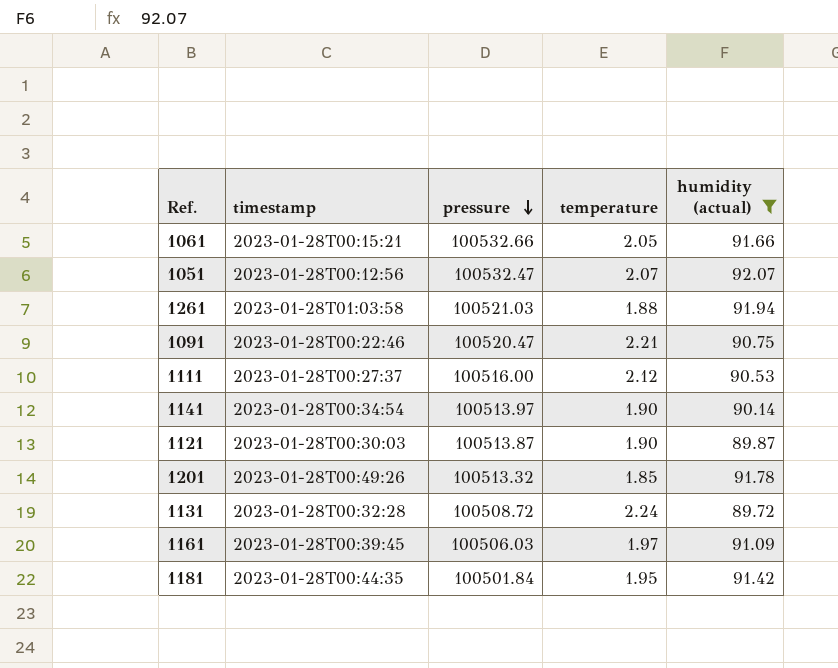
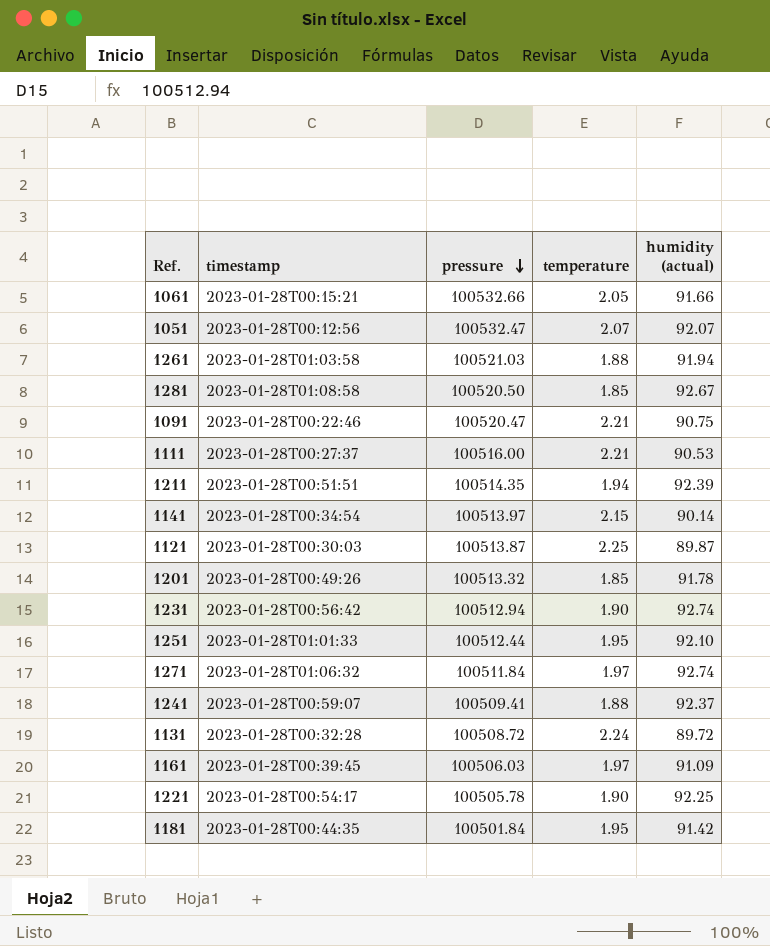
filter: humidity (actual) <= 92.07 -> none
1111 | temperature: 2.12 -> 2.21
1141 | temperature: 1.90 -> 2.15
1121 | temperature: 1.90 -> 2.25

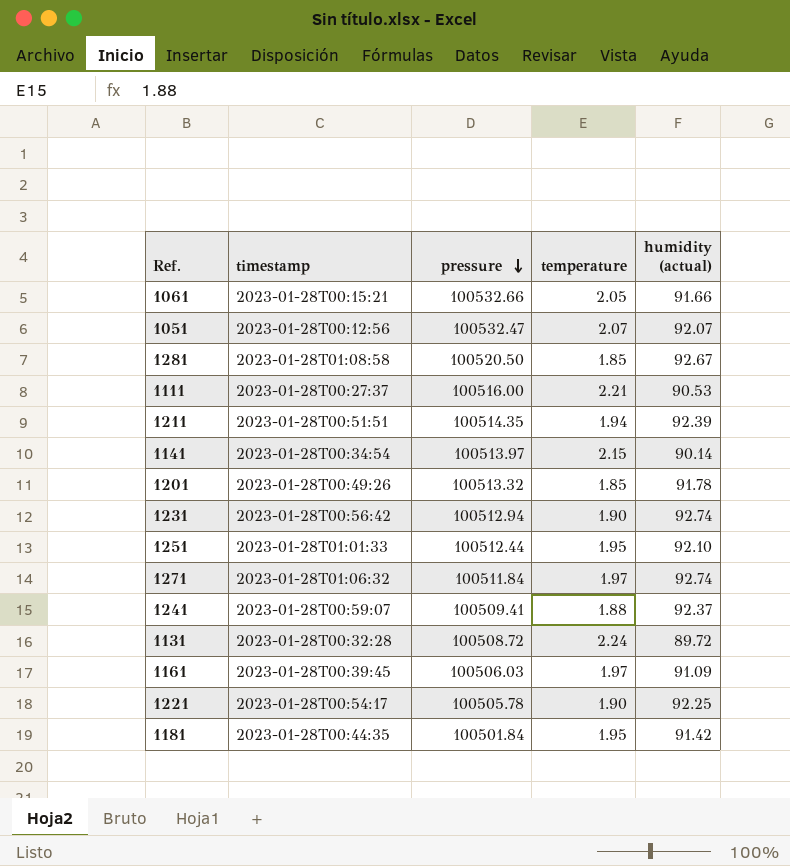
row 1261: 2023-01-28T01:03:58 | 100521.03 | 1.88 | 91.94 -> none
row 1091: 2023-01-28T00:22:46 | 100520.47 | 2.21 | 90.75 -> none
row 1121: 2023-01-28T00:30:03 | 100513.87 | 2.25 | 89.87 -> none

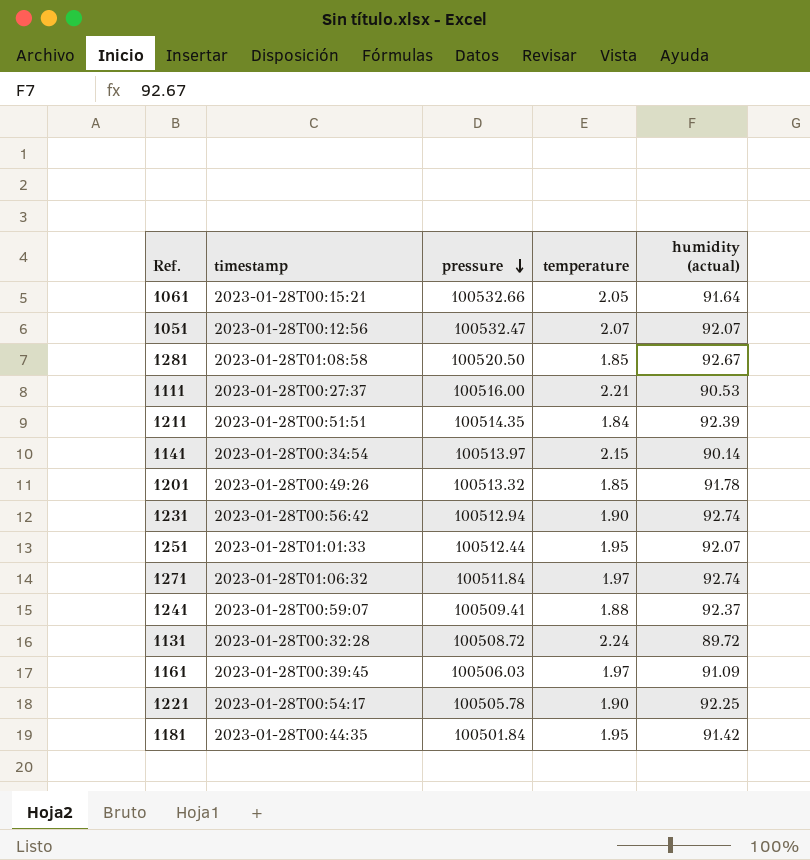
1061 | humidity (actual): 91.66 -> 91.64
1211 | temperature: 1.94 -> 1.84
1251 | humidity (actual): 92.10 -> 92.07

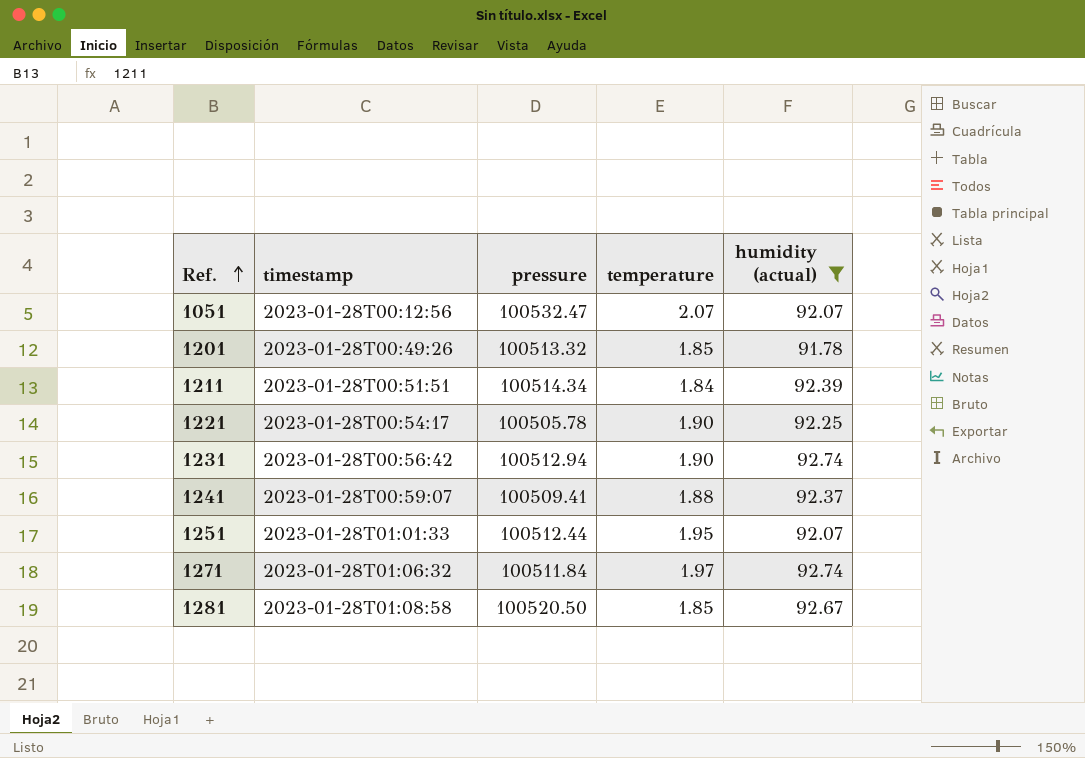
filter: none -> humidity (actual) >= 91.78
row order: pressure descending -> Ref. ascending
1211 | pressure: 100514.35 -> 100514.34

